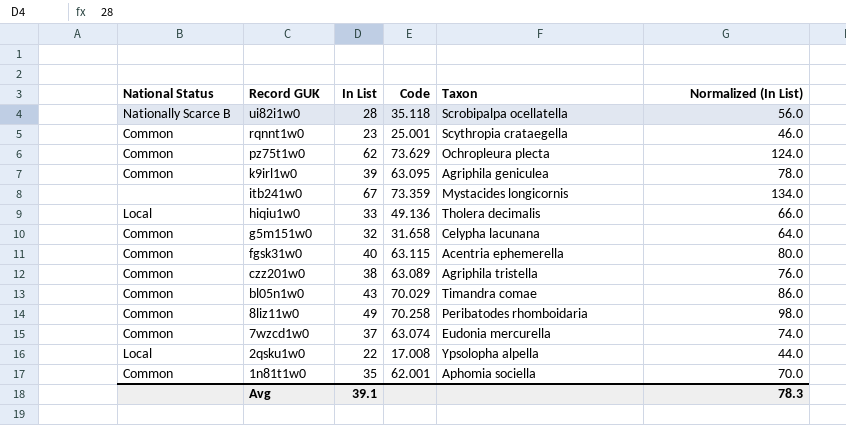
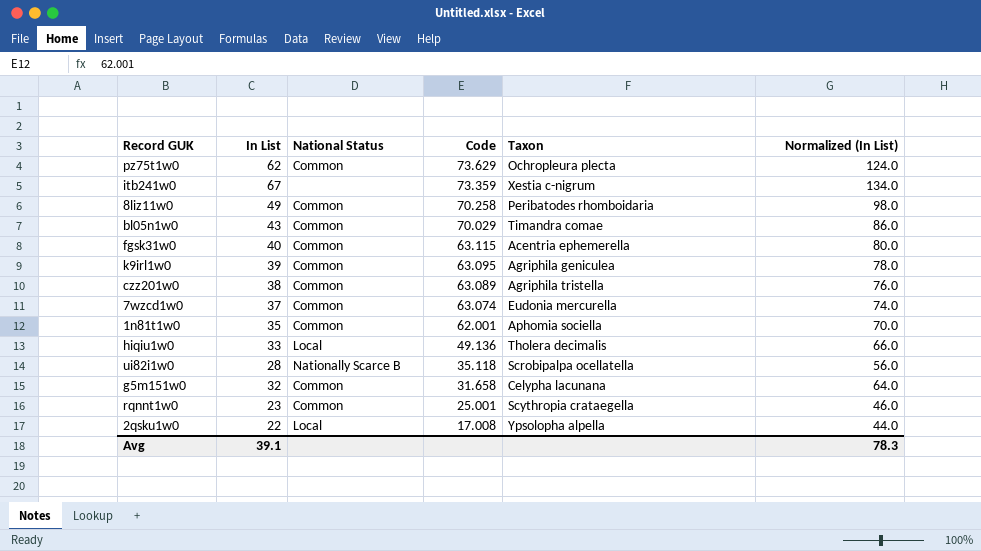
row order: Record GUK descending -> Code descending
column National Status | position: 1 -> 3
itb241w0 | Taxon: Mystacides longicornis -> Xestia c-nigrum

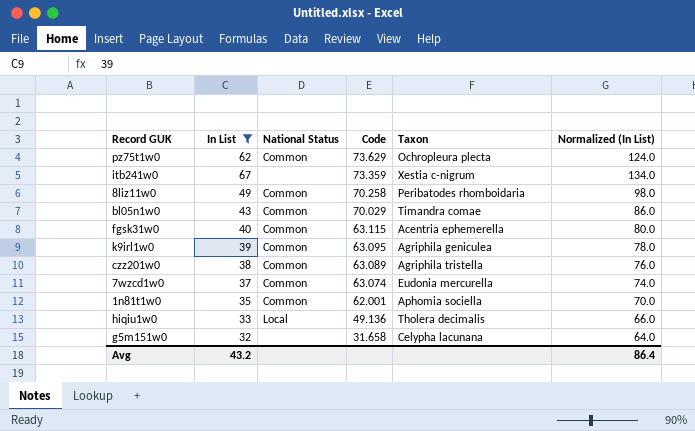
filter: none -> In List >= 32
g5m151w0 | National Status: Common -> none
Avg | In List: 39.1 -> 43.2
Avg | Normalized (In List): 78.3 -> 86.4

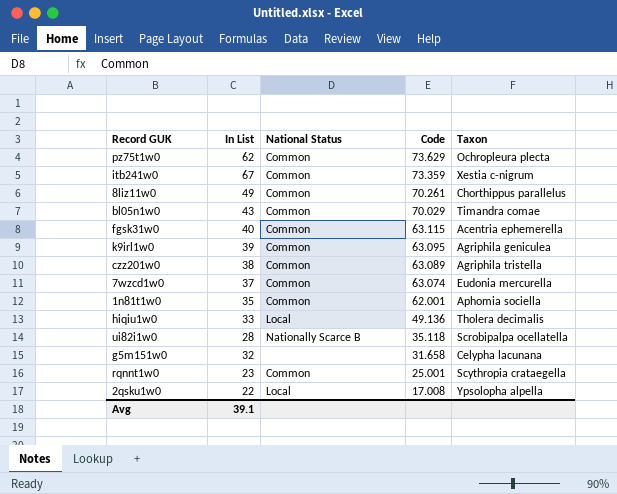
filter: In List >= 32 -> none
column Normalized (In List) | formula: [In List] * 2 -> none
itb241w0 | National Status: none -> Common
8liz11w0 | Code: 70.258 -> 70.261
8liz11w0 | Taxon: Peribatodes rhomboidaria -> Chorthippus parallelus
Avg | In List: 43.2 -> 39.1

